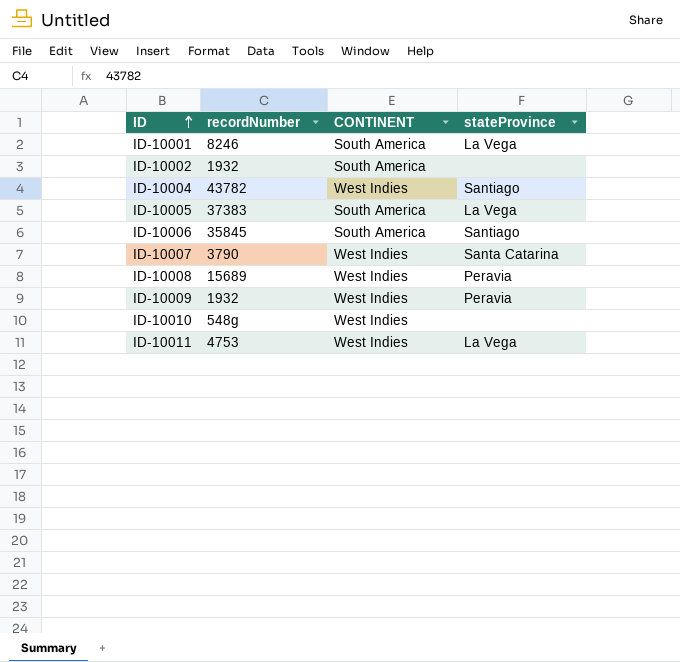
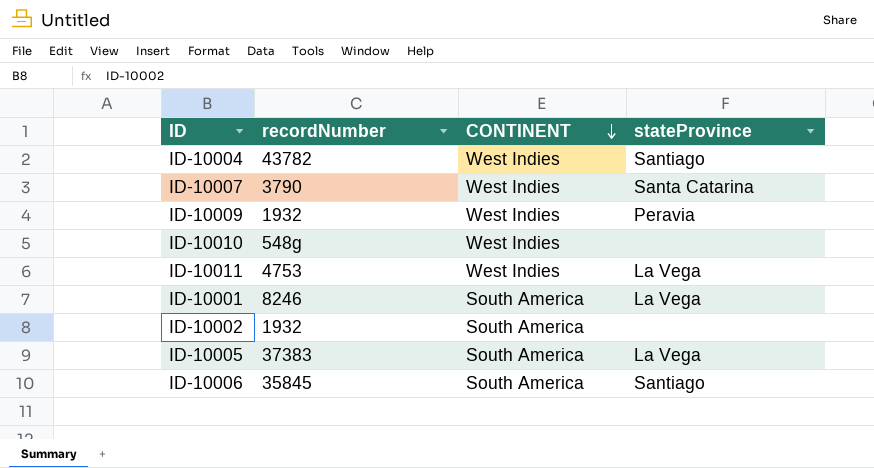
row order: ID ascending -> CONTINENT descending
row ID-10008: 15689 | West Indies | Peravia -> none

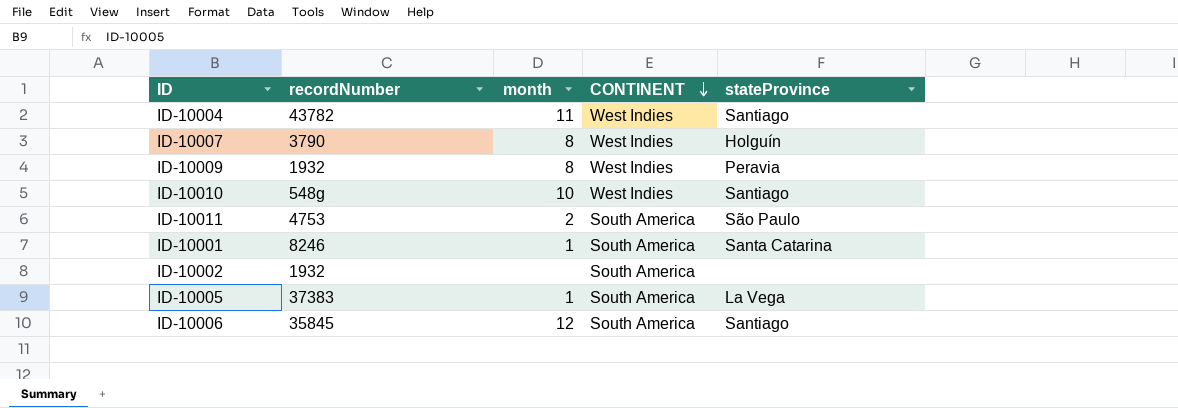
column month | position: none -> 3
ID-10007 | stateProvince: Santa Catarina -> Holguín
ID-10010 | stateProvince: none -> Santiago
ID-10011 | CONTINENT: West Indies -> South America
ID-10011 | stateProvince: La Vega -> São Paulo
ID-10001 | stateProvince: La Vega -> Santa Catarina

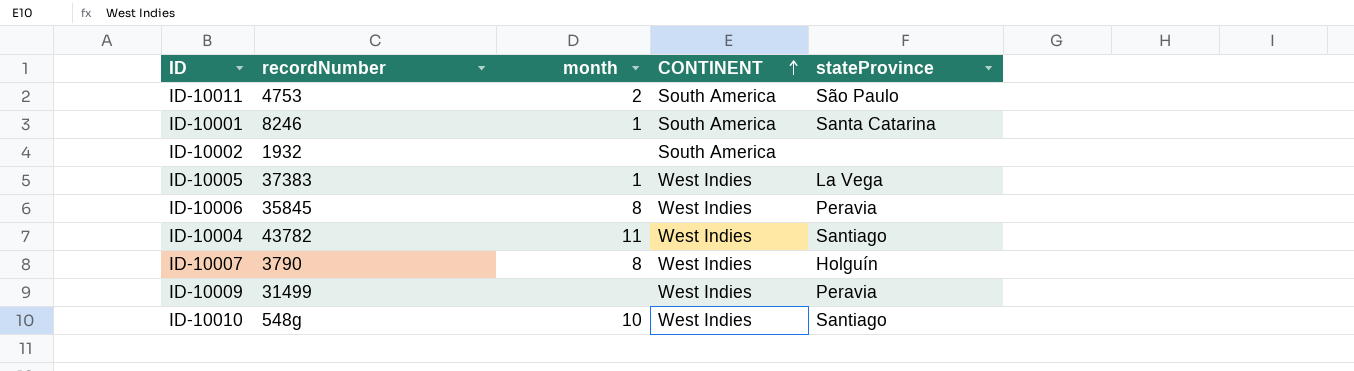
row order: CONTINENT descending -> CONTINENT ascending
ID-10005 | CONTINENT: South America -> West Indies
ID-10006 | month: 12 -> 8
ID-10006 | CONTINENT: South America -> West Indies
ID-10006 | stateProvince: Santiago -> Peravia
ID-10009 | recordNumber: 1932 -> 31499
ID-10009 | month: 8 -> none

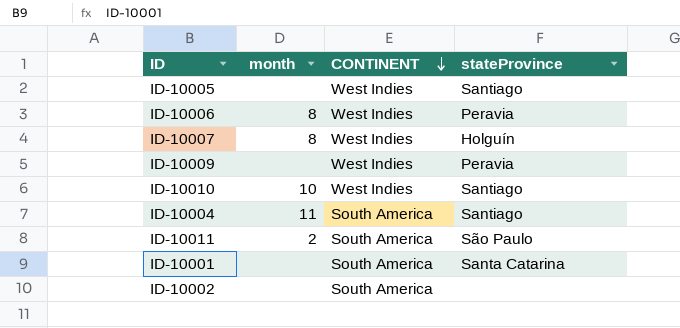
row order: CONTINENT ascending -> CONTINENT descending
column recordNumber | position: 2 -> none
ID-10005 | month: 1 -> none
ID-10005 | stateProvince: La Vega -> Santiago
ID-10004 | CONTINENT: West Indies -> South America
ID-10001 | month: 1 -> none

